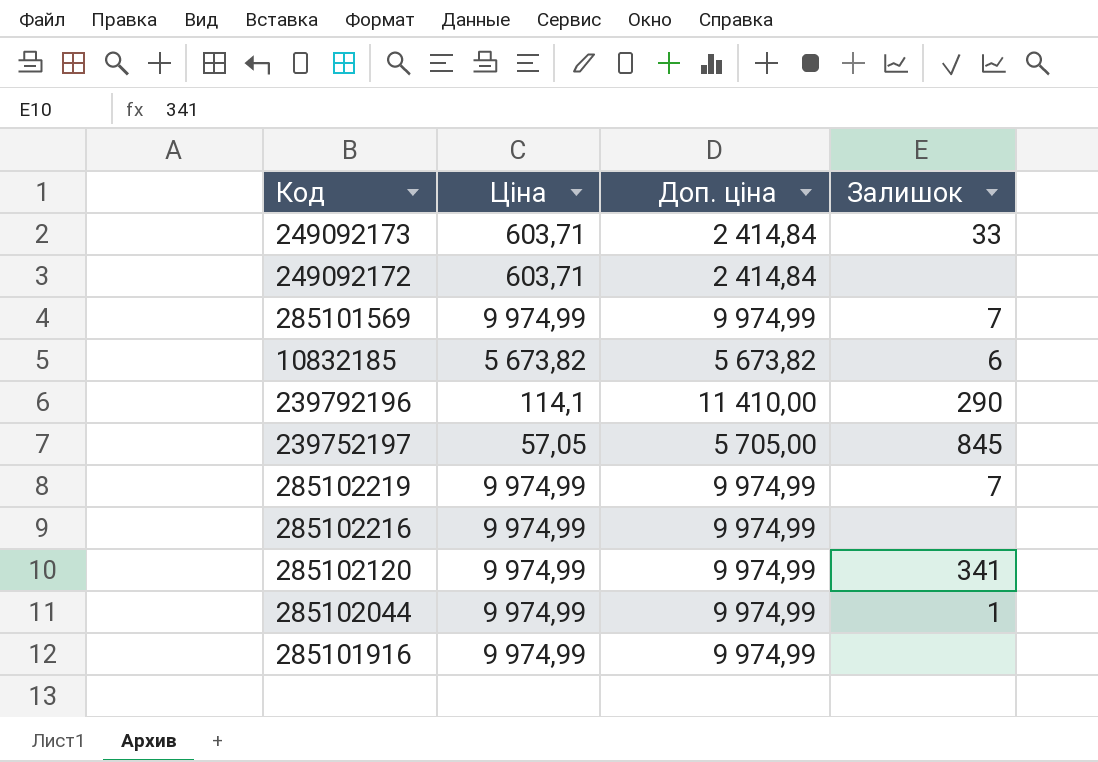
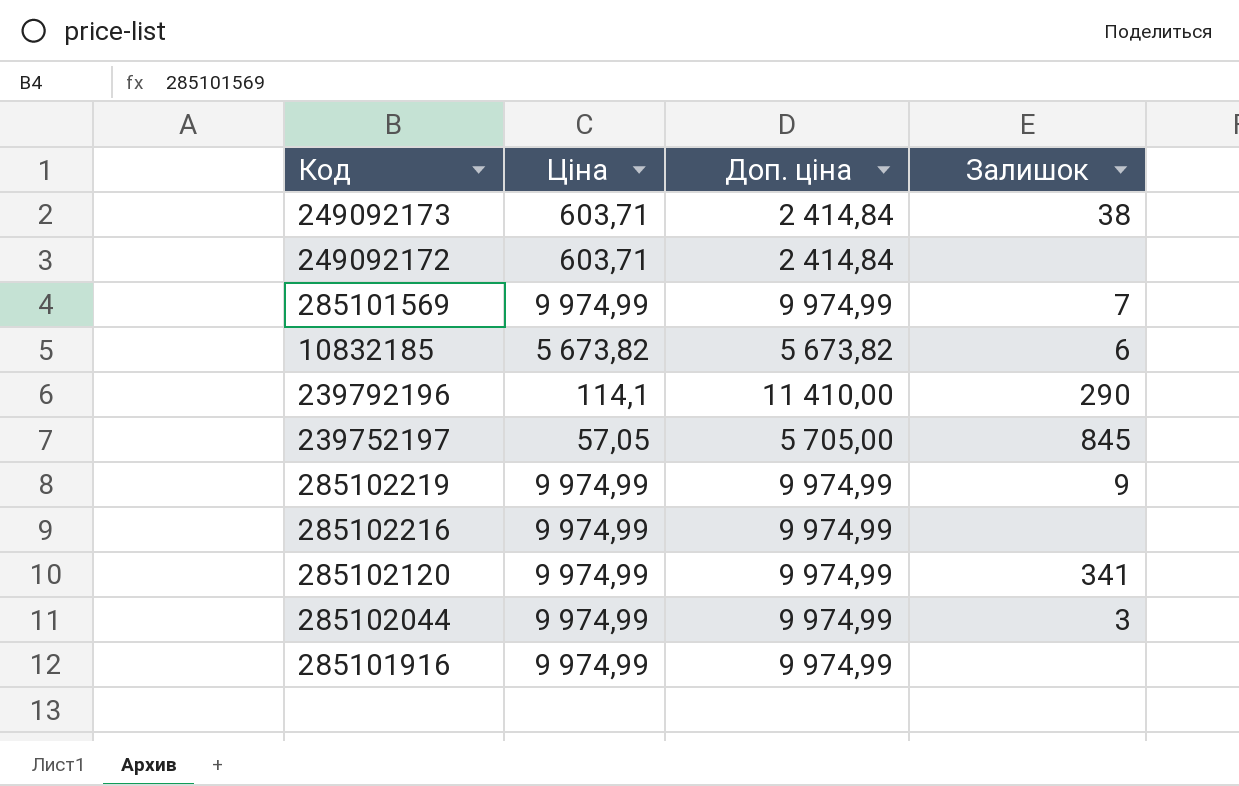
249092173 | Залишок: 33 -> 38
285102219 | Залишок: 7 -> 9
285102044 | Залишок: 1 -> 3

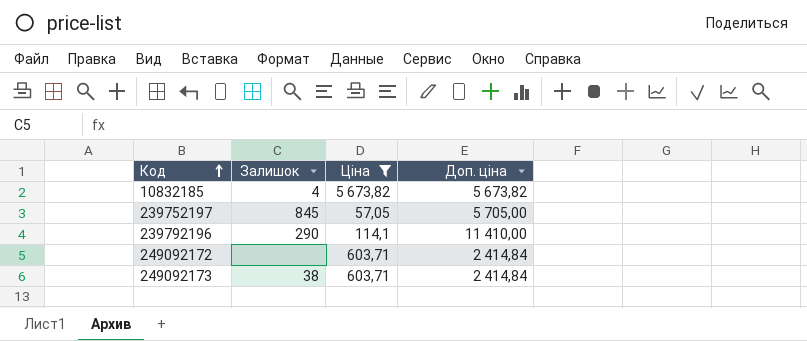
filter: none -> Ціна != 9 974,99
row order: none -> Код ascending
column Залишок | position: 4 -> 2
10832185 | Залишок: 6 -> 4

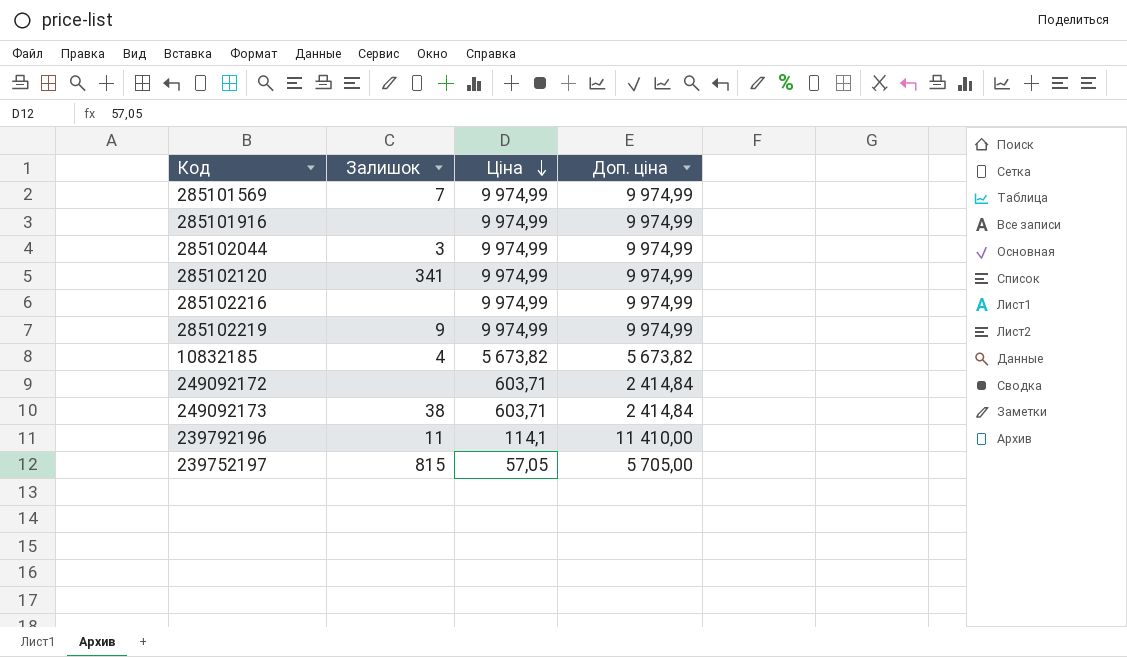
filter: Ціна != 9 974,99 -> none
row order: Код ascending -> Ціна descending
239792196 | Залишок: 290 -> 11
239752197 | Залишок: 845 -> 815

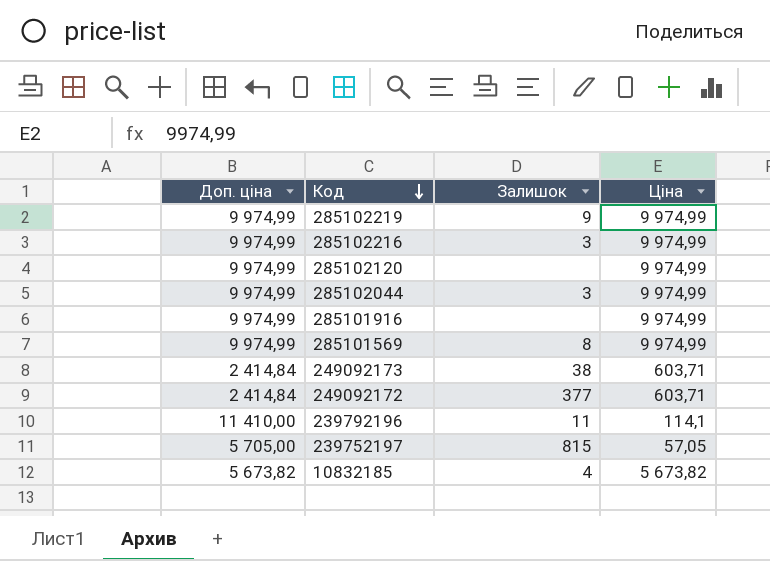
row order: Ціна descending -> Код descending
column Доп. ціна | position: 4 -> 1
285102216 | Залишок: none -> 3
285102120 | Залишок: 341 -> none
285101569 | Залишок: 7 -> 8
249092172 | Залишок: none -> 377

